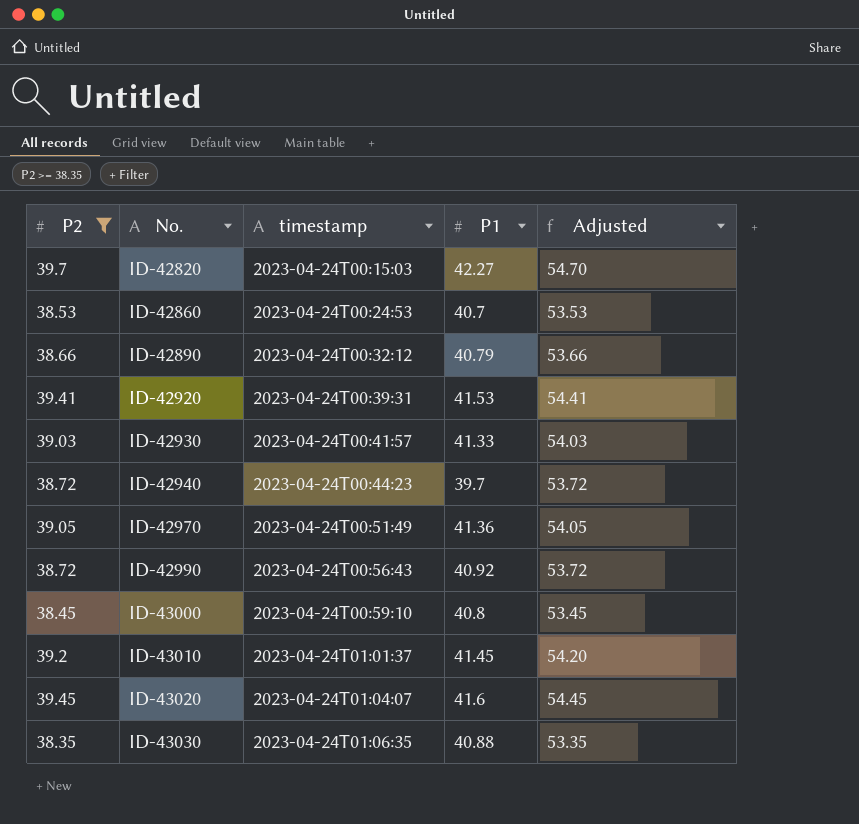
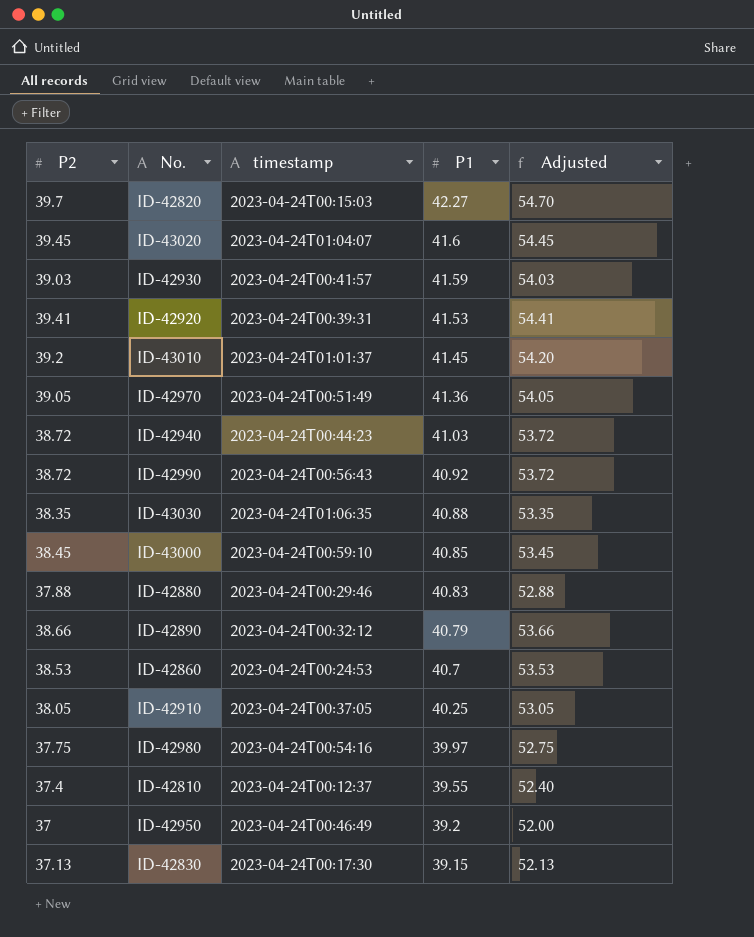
filter: P2 >= 38.35 -> none
row order: No. ascending -> P1 descending
ID-42930 | P1: 41.33 -> 41.59
ID-42940 | P1: 39.7 -> 41.03
ID-43000 | P1: 40.8 -> 40.85

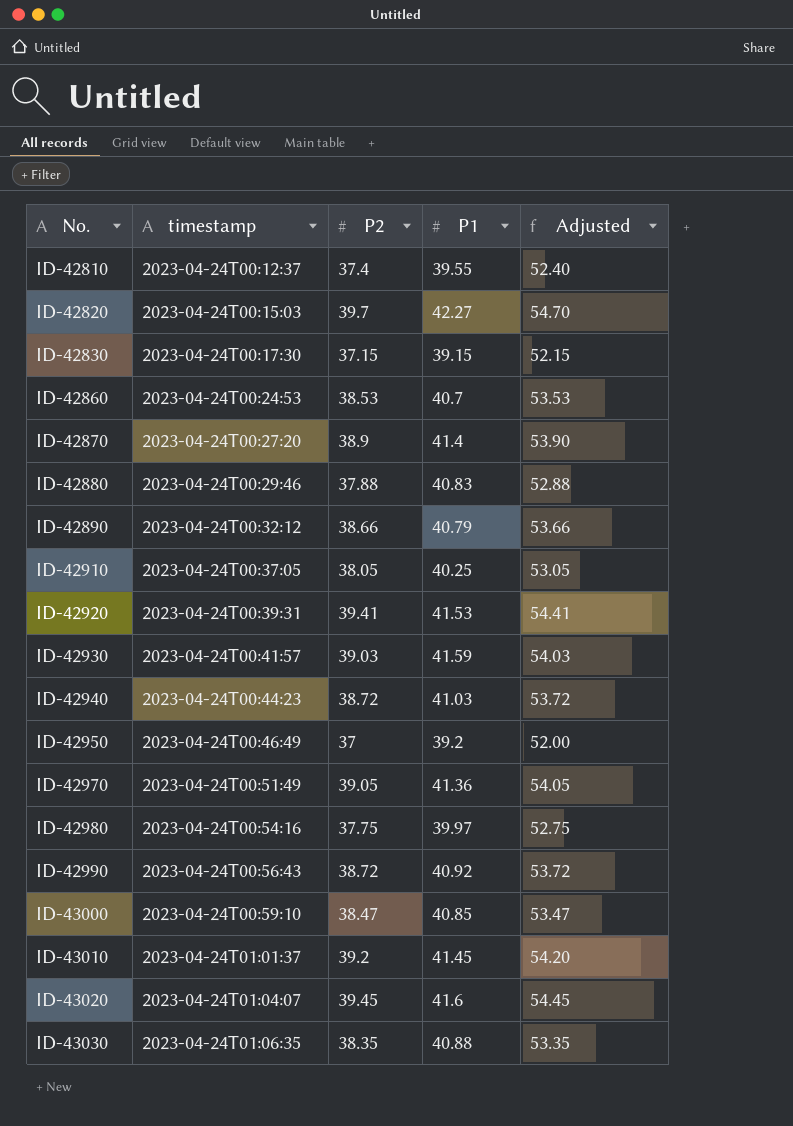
row order: P1 descending -> No. ascending
column P2 | position: 1 -> 3
ID-42830 | P2: 37.13 -> 37.15
ID-42830 | Adjusted: 52.13 -> 52.15
row ID-42870: none -> 2023-04-24T00:27:20 | 38.9 | 41.4 | 53.90
ID-43000 | P2: 38.45 -> 38.47
ID-43000 | Adjusted: 53.45 -> 53.47

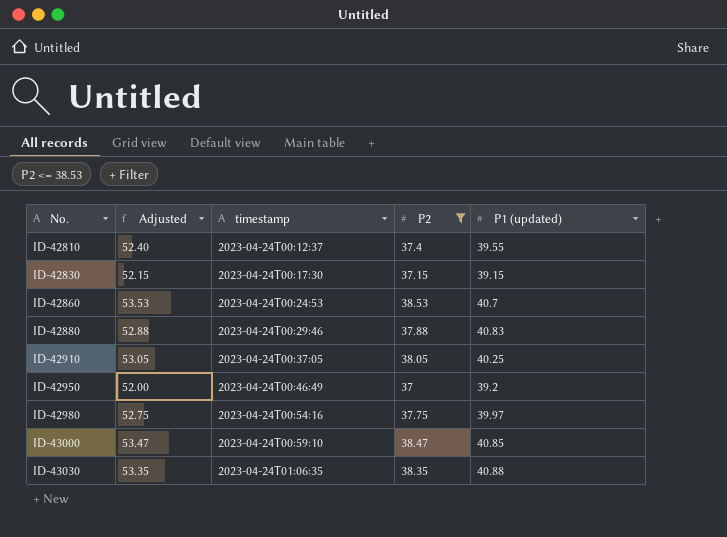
filter: none -> P2 <= 38.53
column Adjusted | position: 5 -> 2
column name: P1 -> P1 (updated)

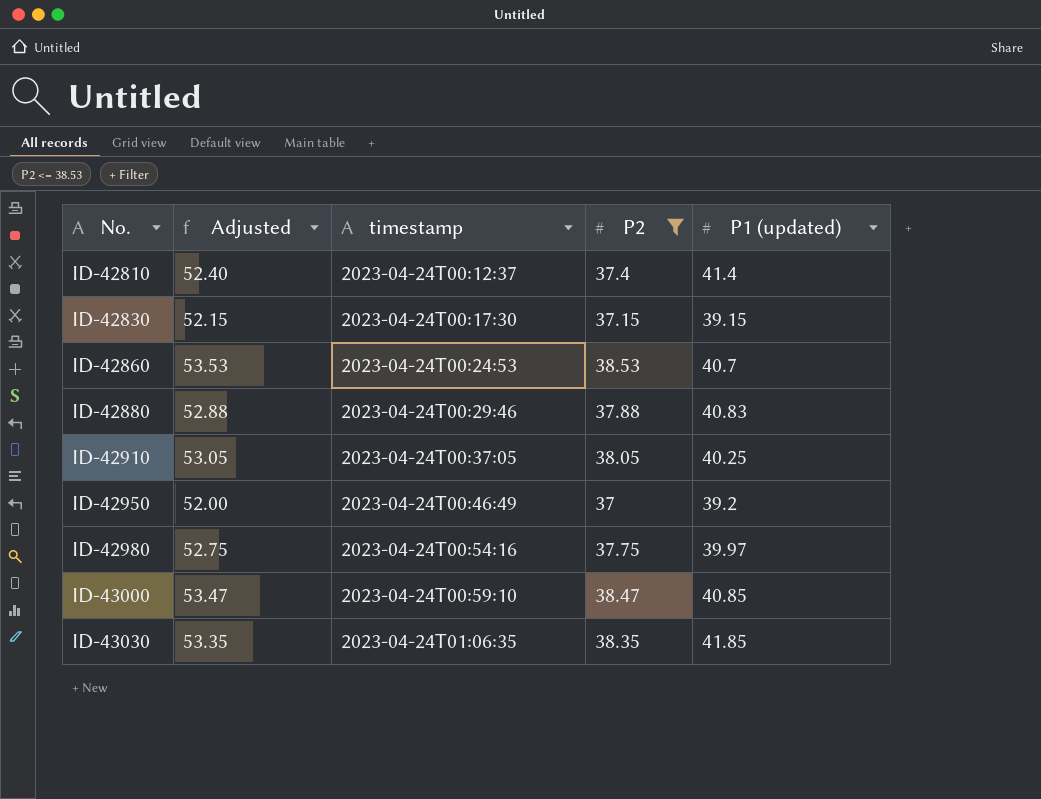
ID-42810 | P1 (updated): 39.55 -> 41.4
ID-43030 | P1 (updated): 40.88 -> 41.85

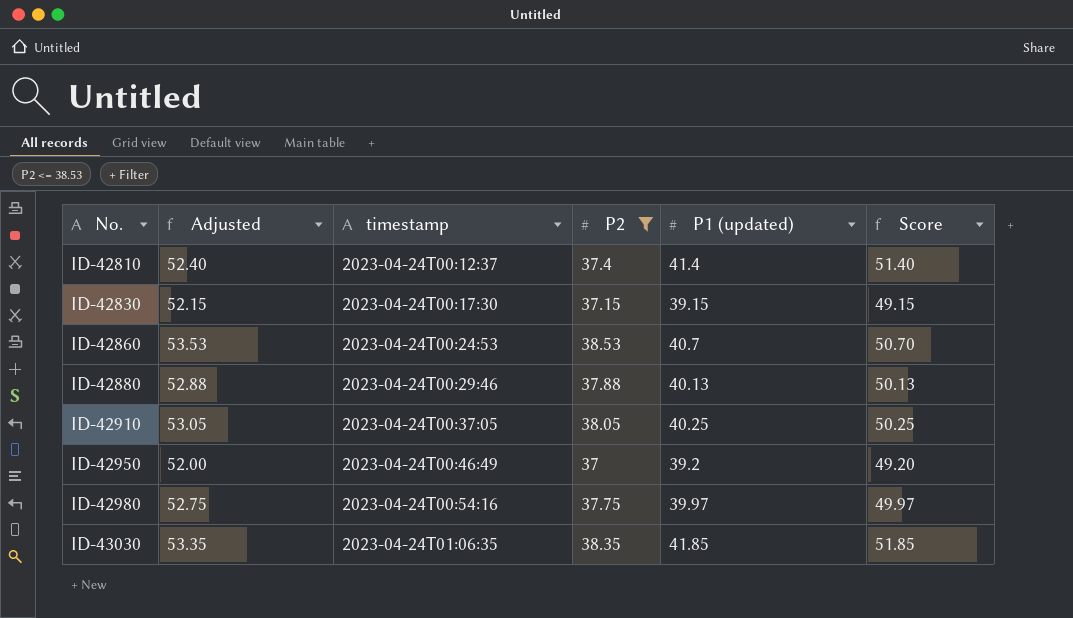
column Score | formula: none -> [P1 (updated)] + 10
row ID-43000: 53.47 | 2023-04-24T00:59:10 | 38.47 | 40.85 -> none
ID-42880 | P1 (updated): 40.83 -> 40.13

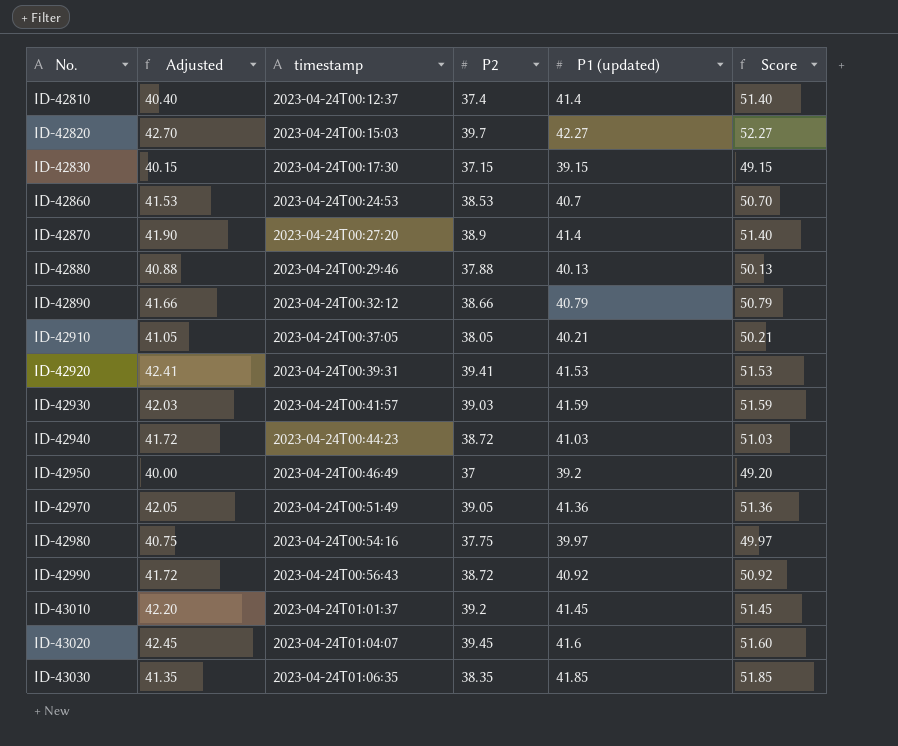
filter: P2 <= 38.53 -> none
column Adjusted | formula: [P2] + 15 -> [P2] + 3
ID-42910 | P1 (updated): 40.25 -> 40.21
ID-42910 | Score: 50.25 -> 50.21

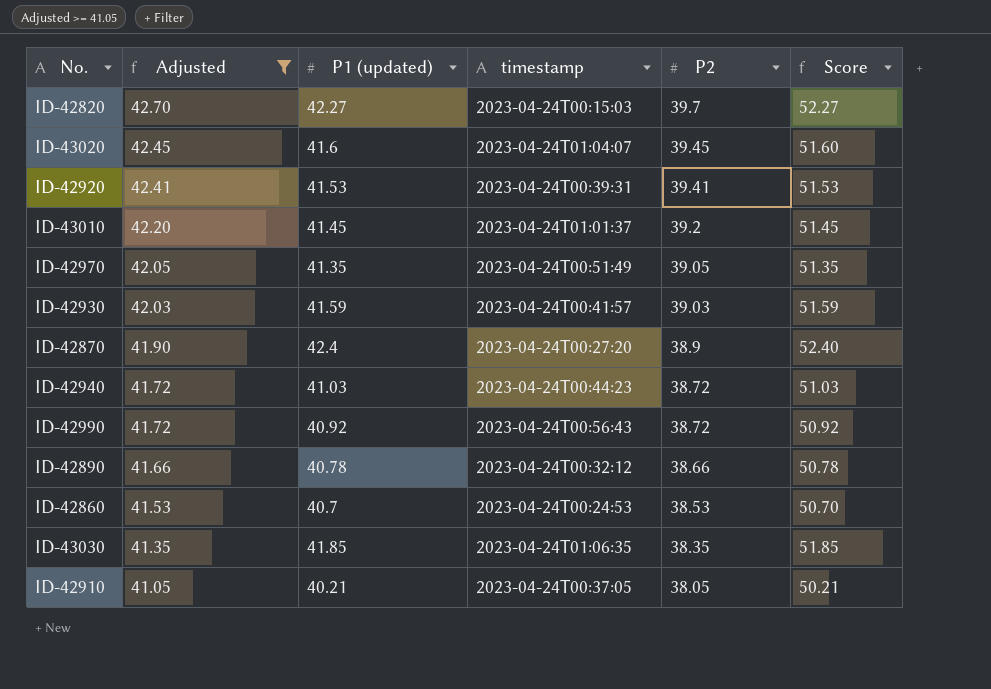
filter: none -> Adjusted >= 41.05
row order: No. ascending -> Adjusted descending
column P1 (updated) | position: 5 -> 3
ID-42970 | P1 (updated): 41.36 -> 41.35
ID-42970 | Score: 51.36 -> 51.35
ID-42870 | P1 (updated): 41.4 -> 42.4
ID-42870 | Score: 51.40 -> 52.40
ID-42890 | P1 (updated): 40.79 -> 40.78
ID-42890 | Score: 50.79 -> 50.78

